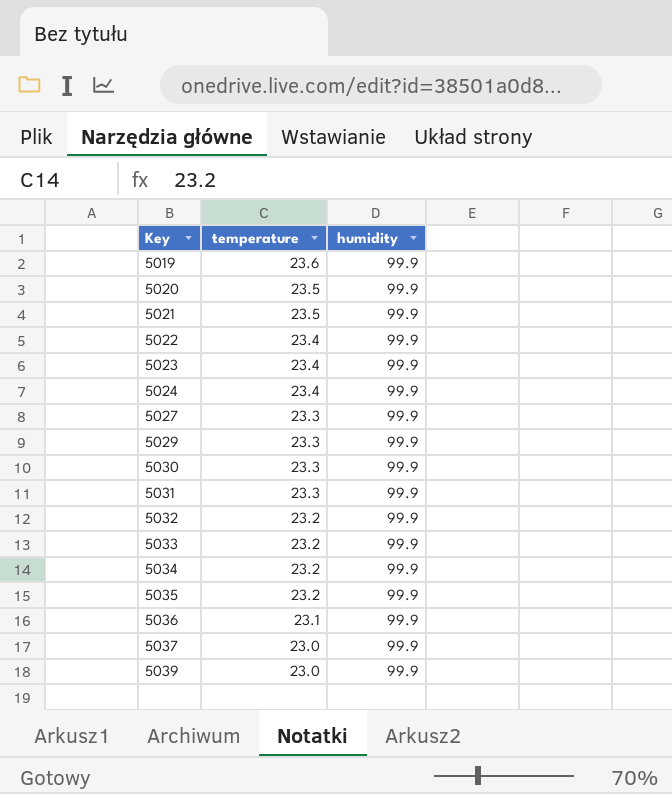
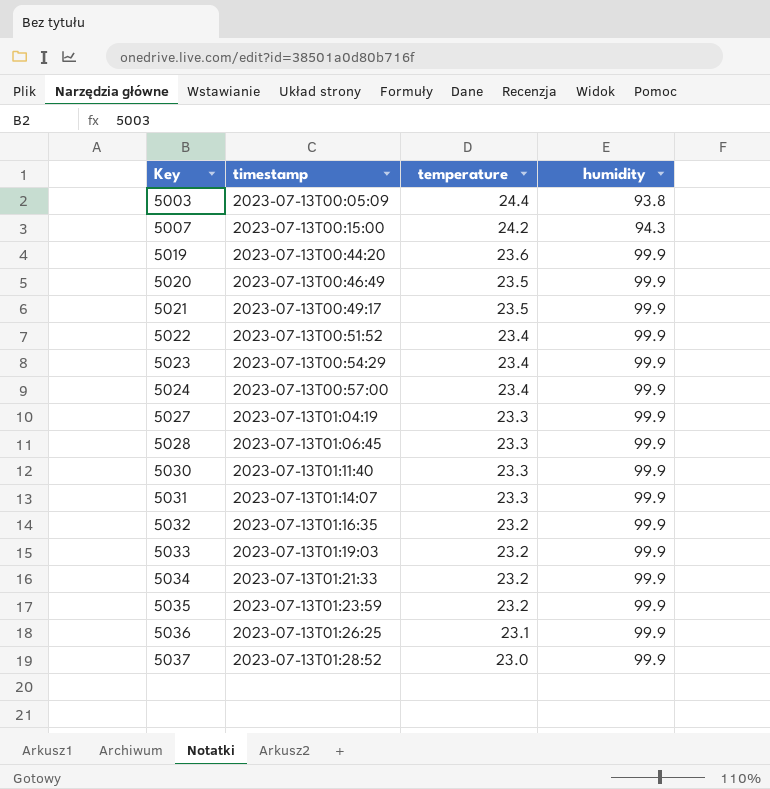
column timestamp | position: none -> 2
row 5029: 23.3 | 99.9 -> none
row 5039: 23.0 | 99.9 -> none
row 5003: none -> 2023-07-13T00:05:09 | 24.4 | 93.8
row 5007: none -> 2023-07-13T00:15:00 | 24.2 | 94.3
row 5028: none -> 2023-07-13T01:06:45 | 23.3 | 99.9

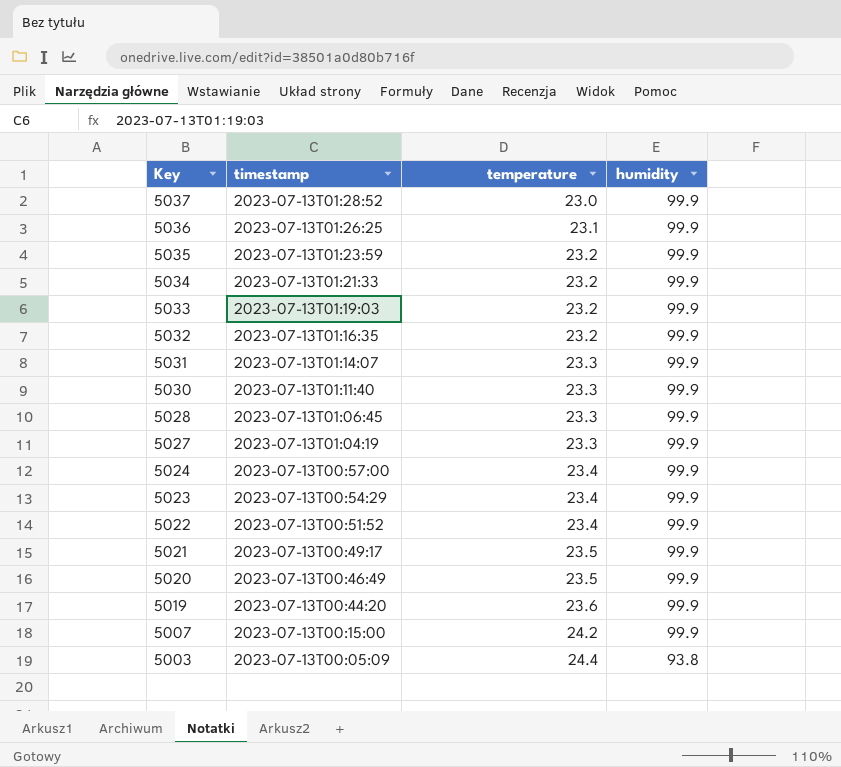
row order: Key ascending -> Key descending
5007 | humidity: 94.3 -> 99.9

